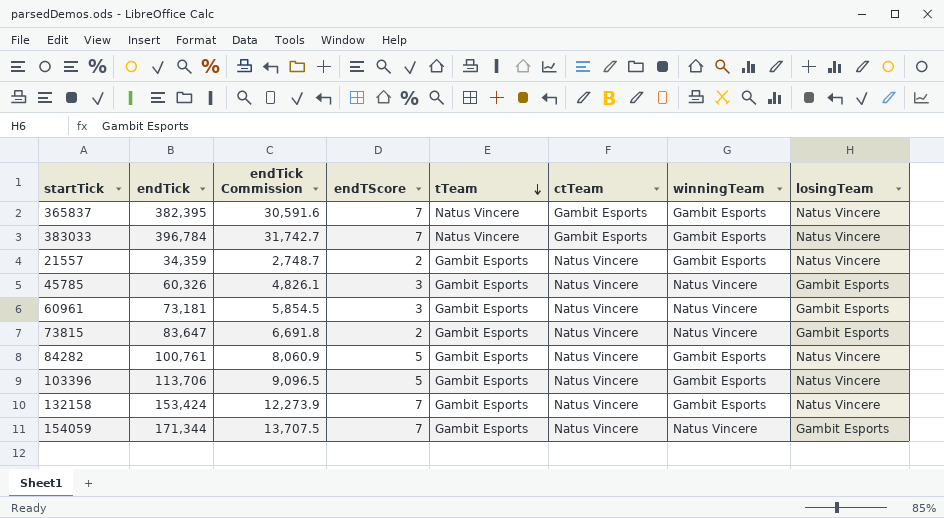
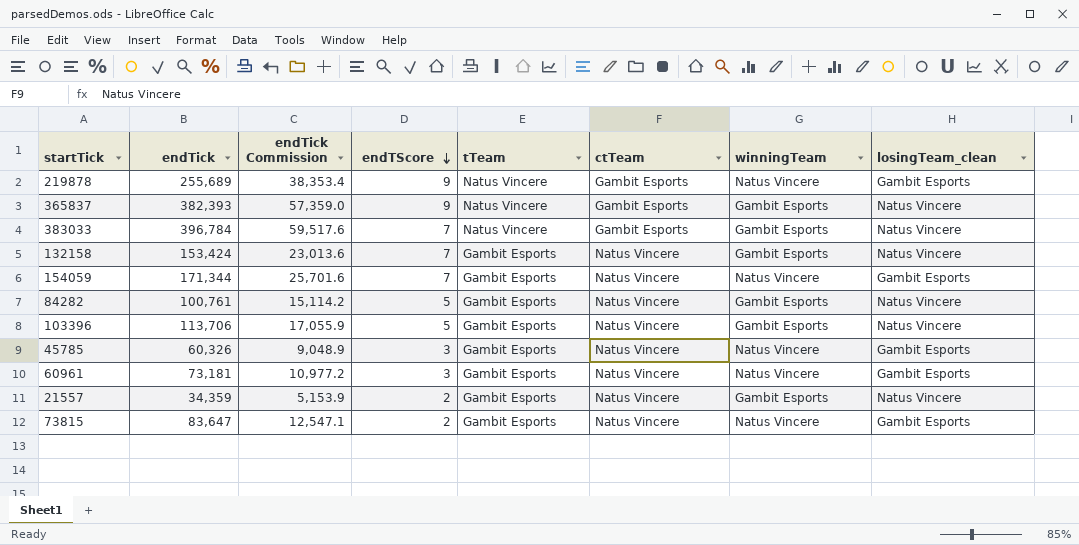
row order: tTeam descending -> endTScore descending
column endTick Commission | formula: [endTick] * 0.08 -> [endTick] * 0.15
column name: losingTeam -> losingTeam_clean
row 219878: none -> 255,689 | 38,353.4 | 9 | Natus Vincere | Gambit Esports | Natus Vincere | Gambit Esports
365837 | endTick: 382,395 -> 382,393
365837 | endTScore: 7 -> 9

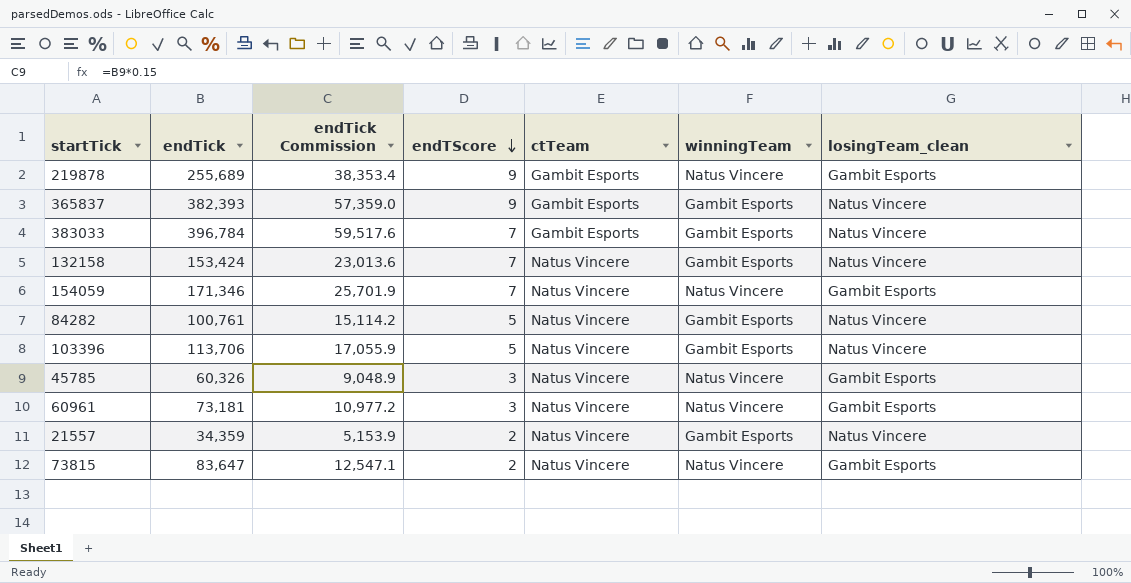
column tTeam | position: 5 -> none
154059 | endTick: 171,344 -> 171,346
154059 | endTick Commission: 25,701.6 -> 25,701.9

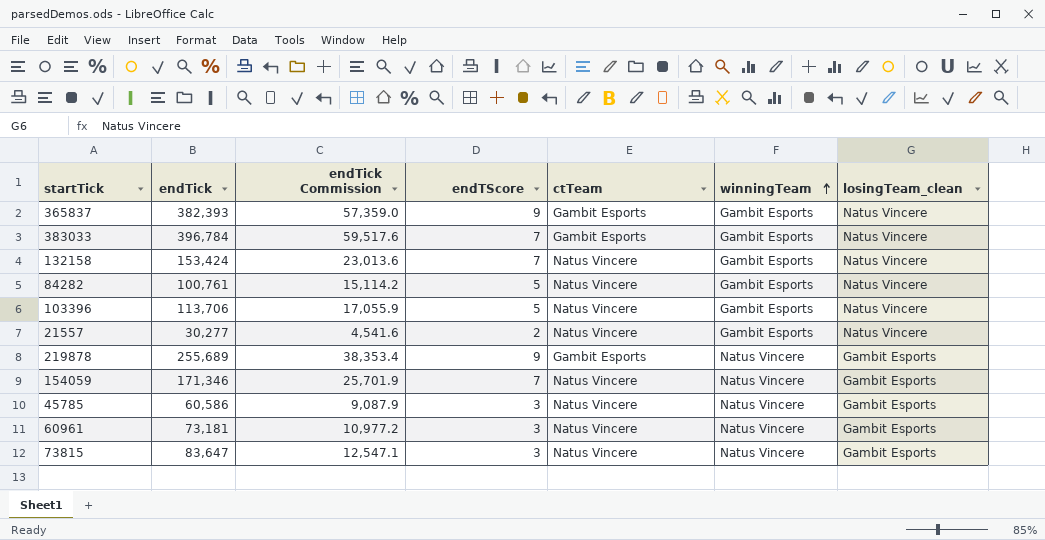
row order: endTScore descending -> winningTeam ascending
21557 | endTick: 34,359 -> 30,277
21557 | endTick Commission: 5,153.9 -> 4,541.6
45785 | endTick: 60,326 -> 60,586
45785 | endTick Commission: 9,048.9 -> 9,087.9
73815 | endTScore: 2 -> 3

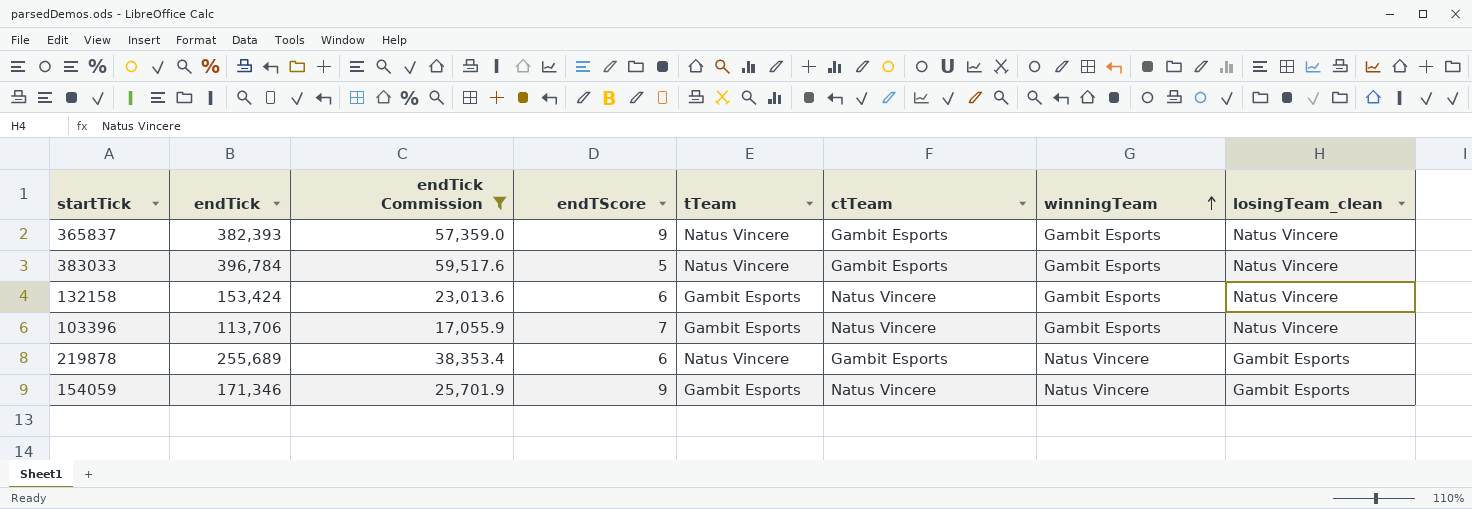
filter: none -> endTick Commission >= 17,055.9
column tTeam | position: none -> 5
383033 | endTScore: 7 -> 5
132158 | endTScore: 7 -> 6
103396 | endTScore: 5 -> 7
219878 | endTScore: 9 -> 6
154059 | endTScore: 7 -> 9

